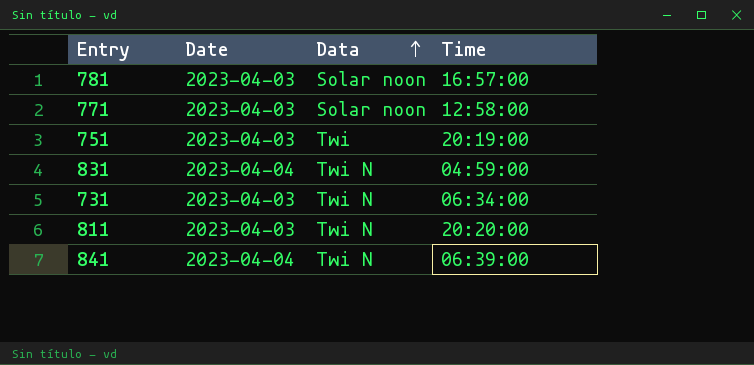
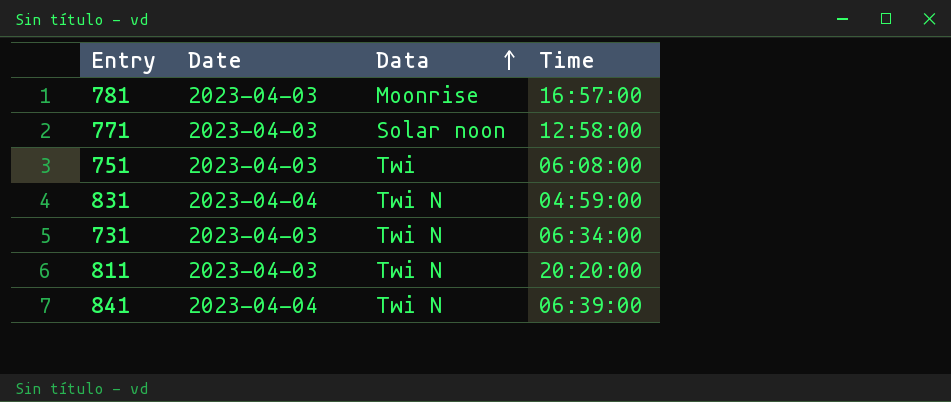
781 | Data: Solar noon -> Moonrise
751 | Time: 20:19:00 -> 06:08:00

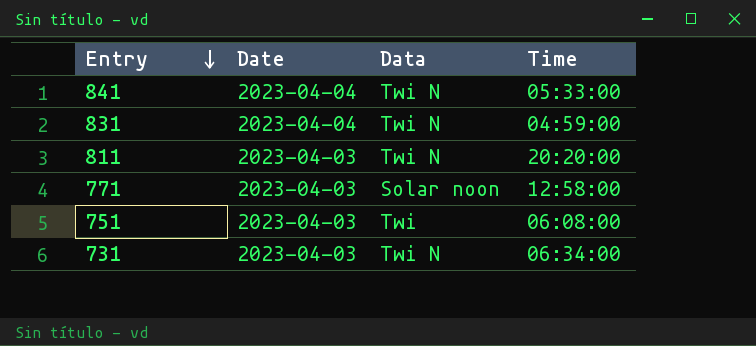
row order: Data ascending -> Entry descending
row 781: 2023-04-03 | Moonrise | 16:57:00 -> none
841 | Time: 06:39:00 -> 05:33:00

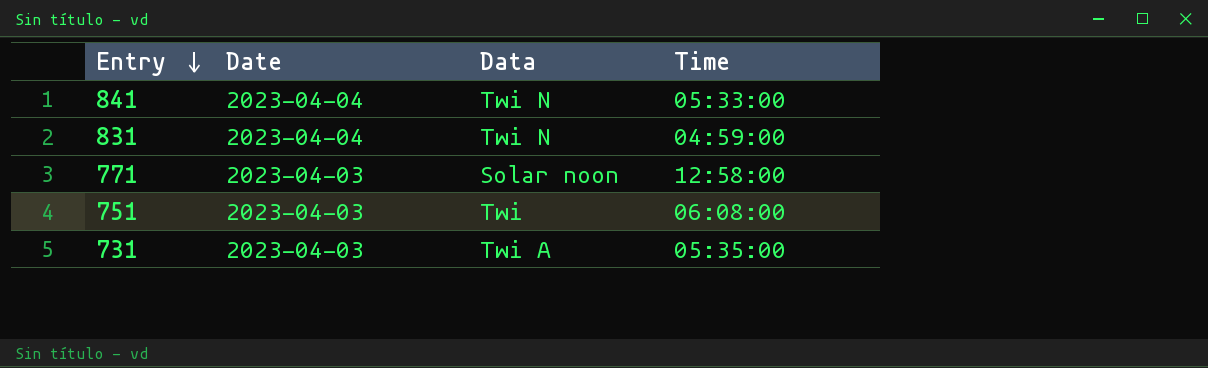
row 811: 2023-04-03 | Twi N | 20:20:00 -> none
731 | Data: Twi N -> Twi A
731 | Time: 06:34:00 -> 05:35:00

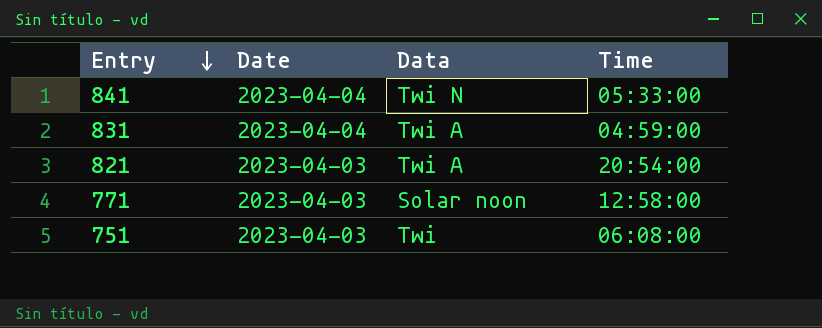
row 731: 2023-04-03 | Twi A | 05:35:00 -> none
831 | Data: Twi N -> Twi A
row 821: none -> 2023-04-03 | Twi A | 20:54:00

